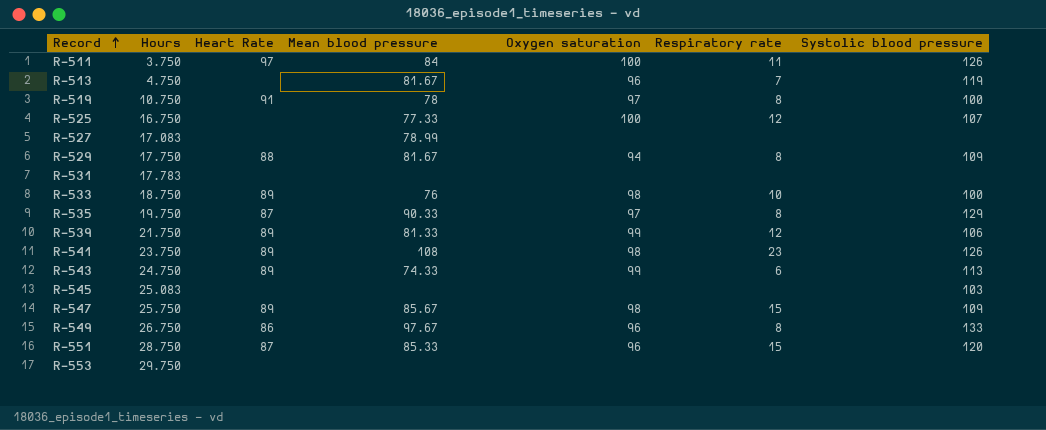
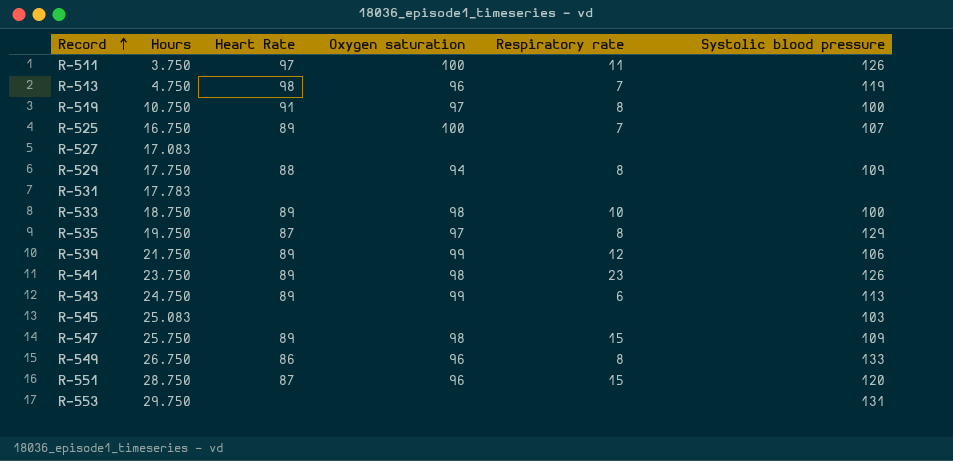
column Mean blood pressure | position: 4 -> none
R-513 | Heart Rate: none -> 98
R-525 | Heart Rate: none -> 89
R-525 | Respiratory rate: 12 -> 7
R-553 | Systolic blood pressure: none -> 131

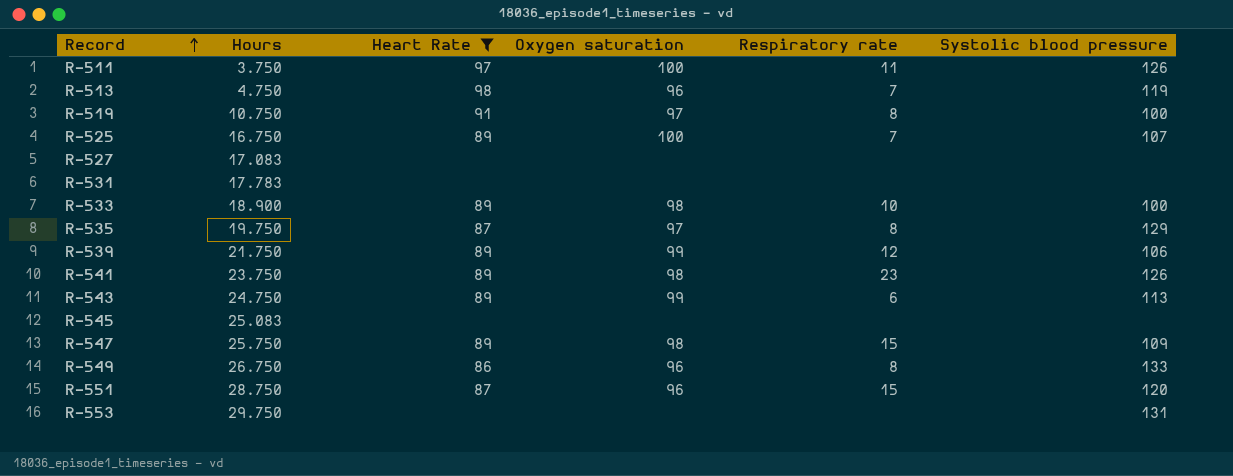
filter: none -> Heart Rate != 88
R-533 | Hours: 18.750 -> 18.900
R-545 | Systolic blood pressure: 103 -> none

